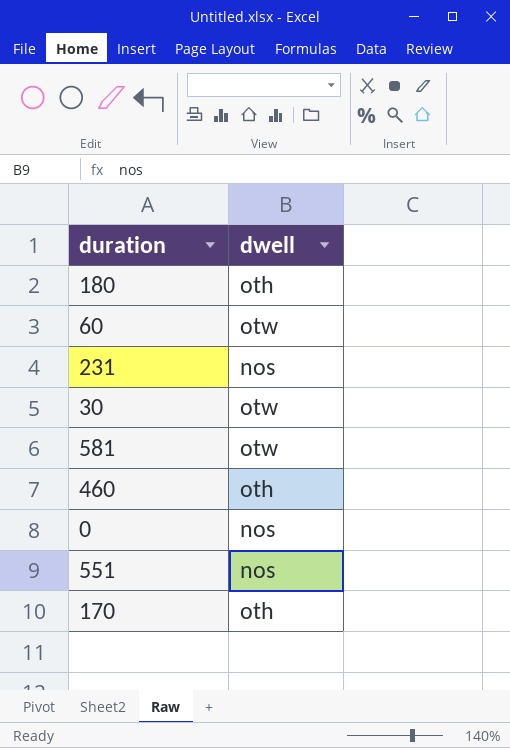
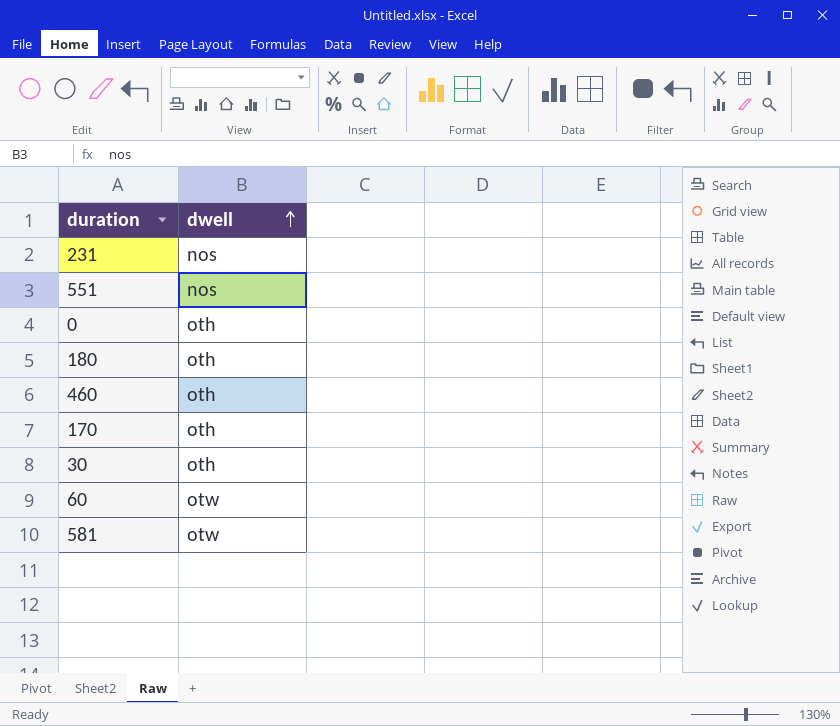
row order: none -> dwell ascending
0 | dwell: nos -> oth
30 | dwell: otw -> oth

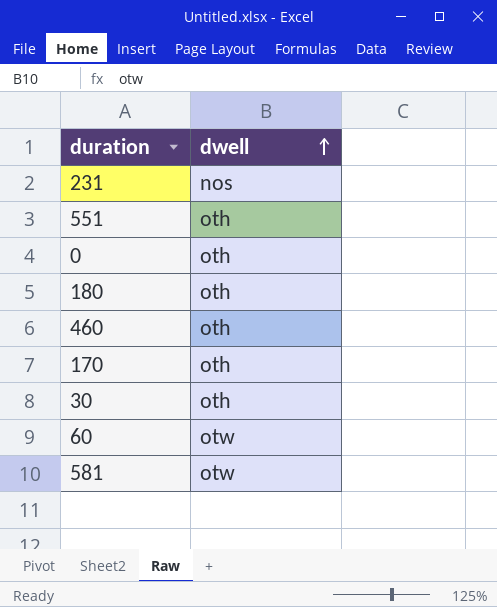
551 | dwell: nos -> oth

